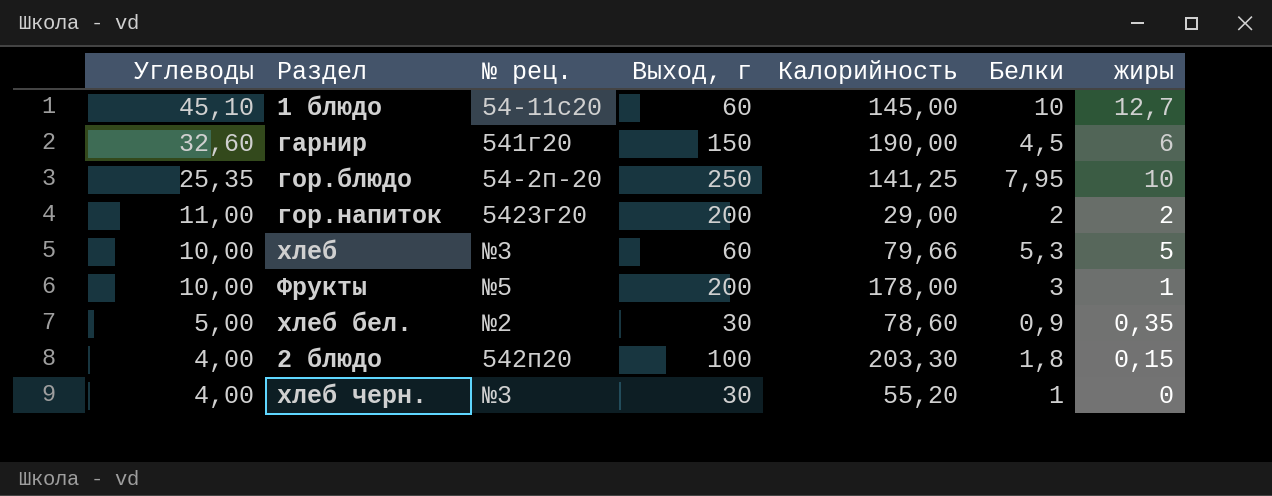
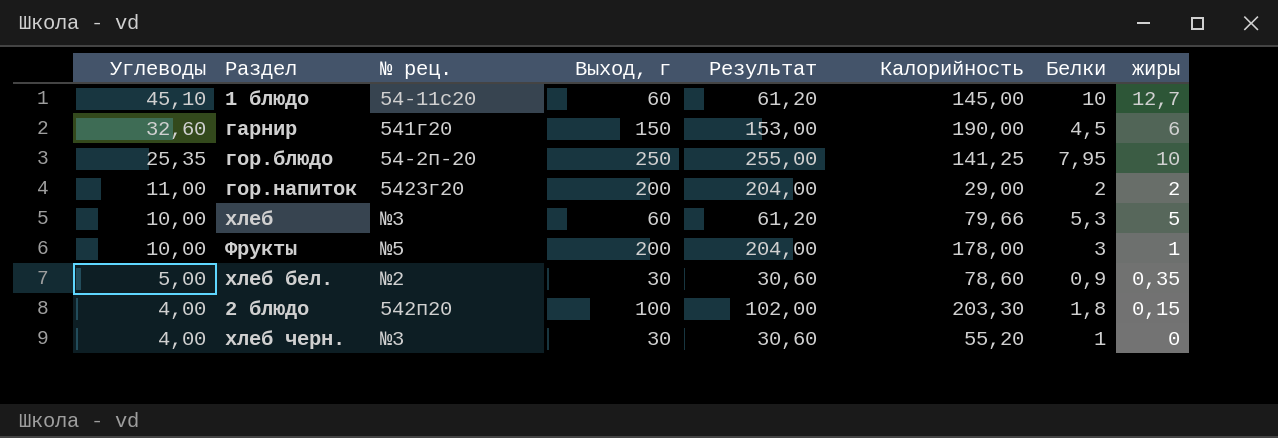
column Результат | formula: none -> [Выход, г] * 1,02

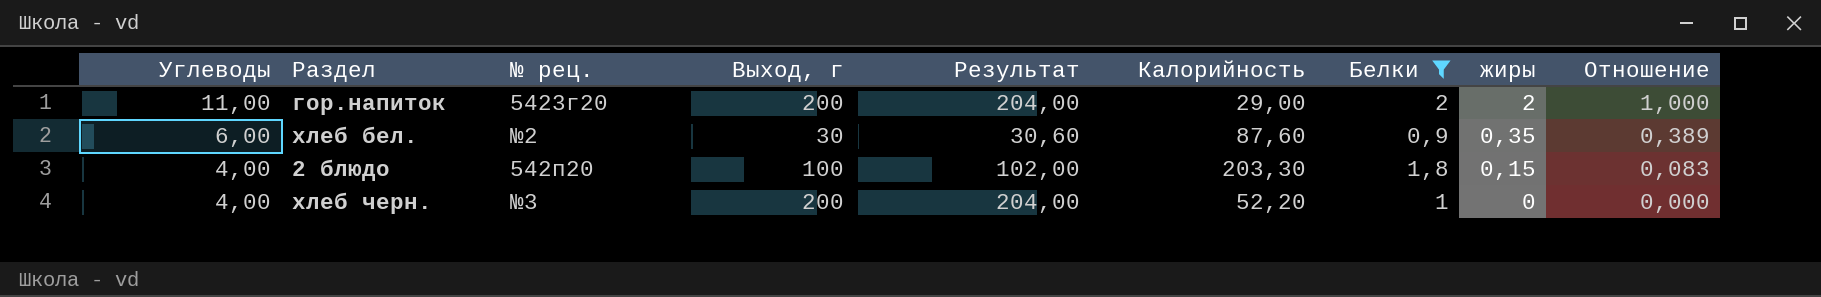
filter: none -> Белки <= 2
column Отношение | formula: none -> [жиры] / [Белки]
хлеб бел. | Углеводы: 5,00 -> 6,00
хлеб бел. | Калорийность: 78,60 -> 87,60
хлеб черн. | Выход, г: 30 -> 200
хлеб черн. | Результат: 30,60 -> 204,00
хлеб черн. | Калорийность: 55,20 -> 52,20

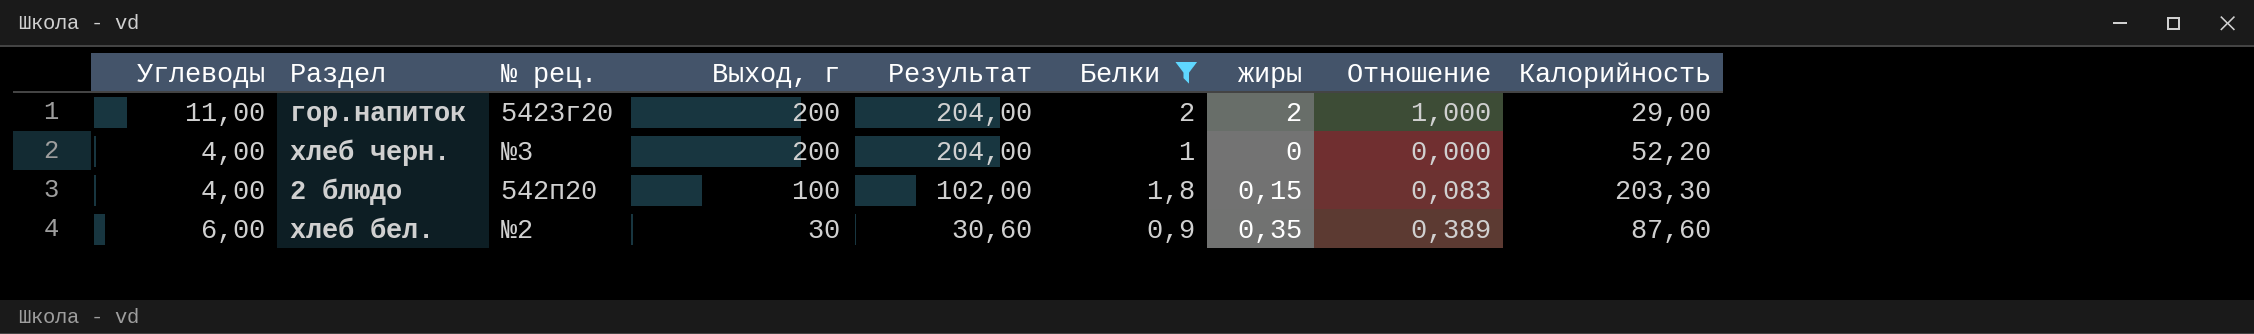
row order: Углеводы descending -> Выход, г descending
column Калорийность | position: 6 -> 9

